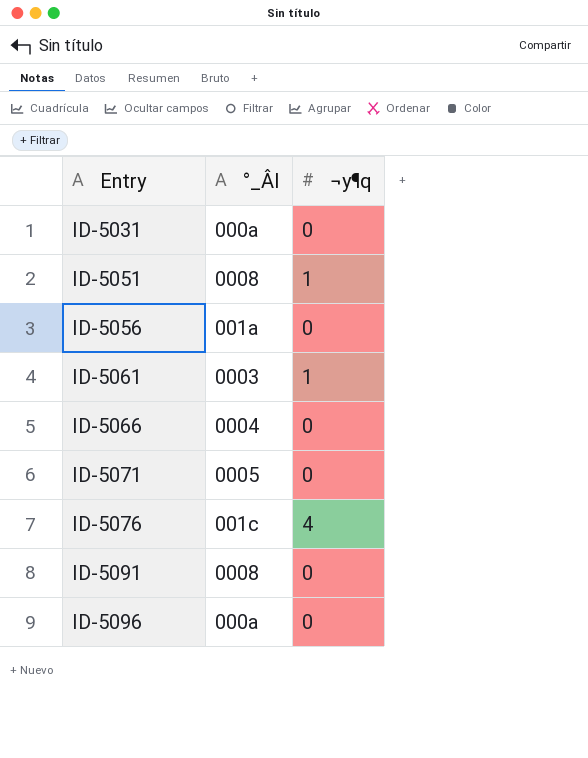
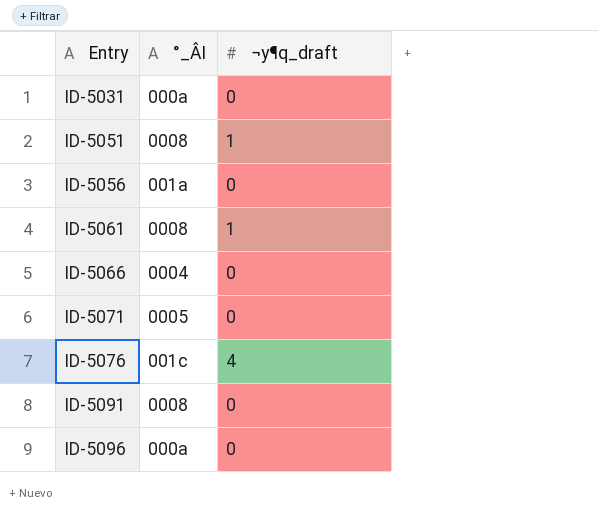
column name: ¬y¶q -> ¬y¶q_draft
ID-5061 | °_ÂI: 0003 -> 0008

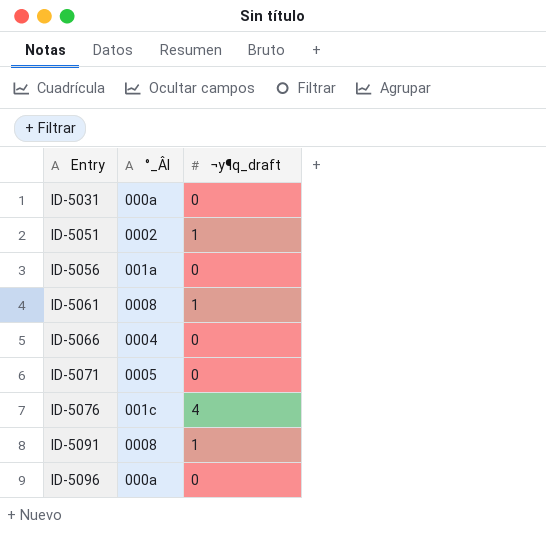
ID-5051 | °_ÂI: 0008 -> 0002
ID-5091 | ¬y¶q_draft: 0 -> 1

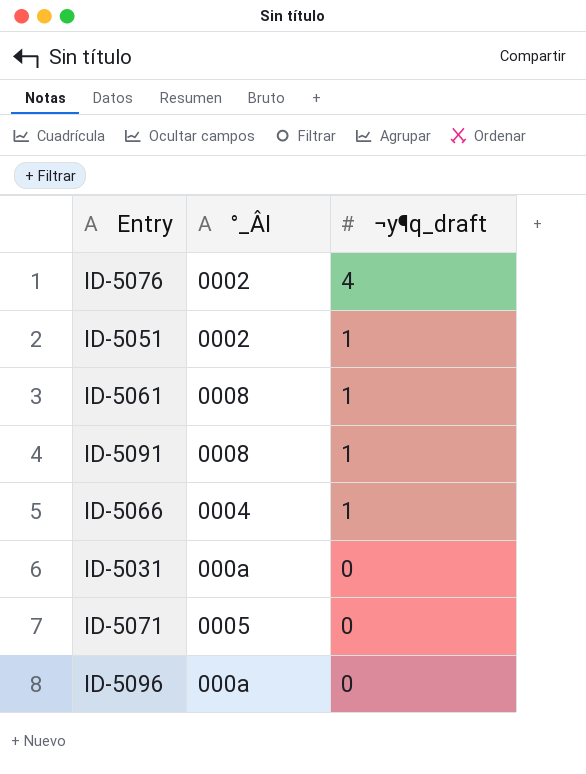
row order: Entry ascending -> ¬y¶q_draft descending
row ID-5056: 001a | 0 -> none
ID-5076 | °_ÂI: 001c -> 0002
ID-5066 | ¬y¶q_draft: 0 -> 1

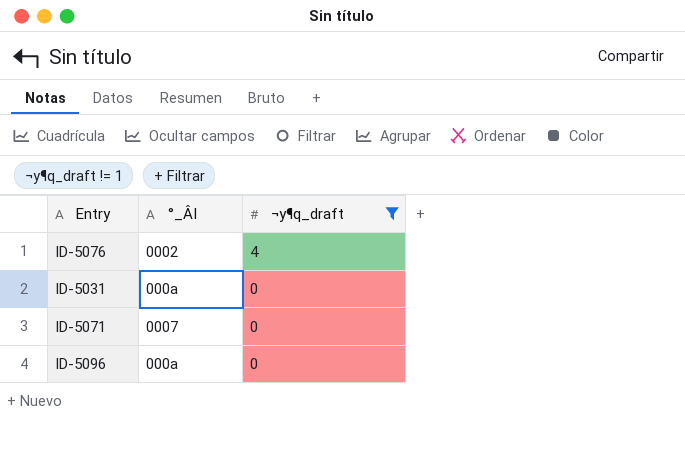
filter: none -> ¬y¶q_draft != 1
ID-5071 | °_ÂI: 0005 -> 0007

